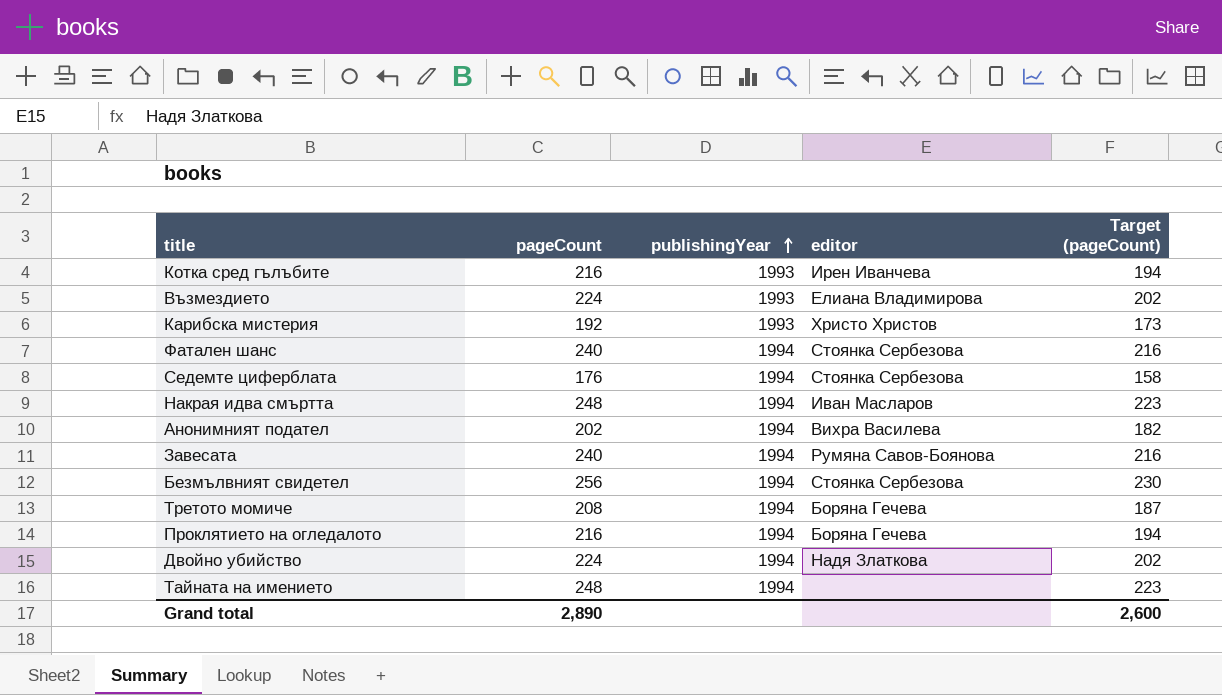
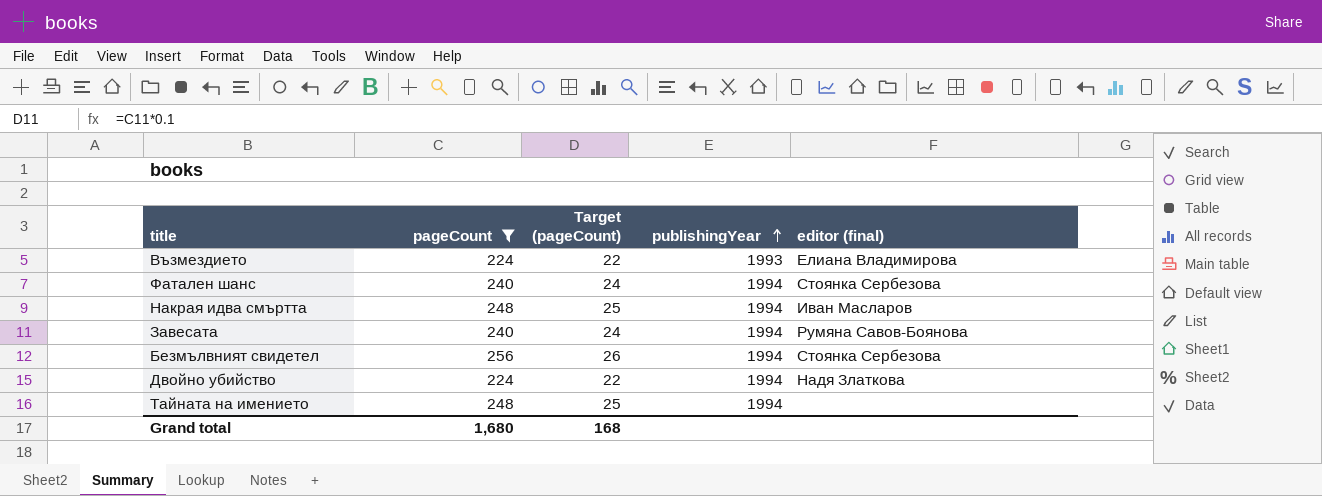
filter: none -> pageCount >= 224
column Target (pageCount) | formula: [pageCount] * 0.9 -> [pageCount] * 0.1
column Target (pageCount) | position: 5 -> 3
column name: editor -> editor (final)
Grand total | pageCount: 2,890 -> 1,680
Grand total | Target (pageCount): 2,600 -> 168

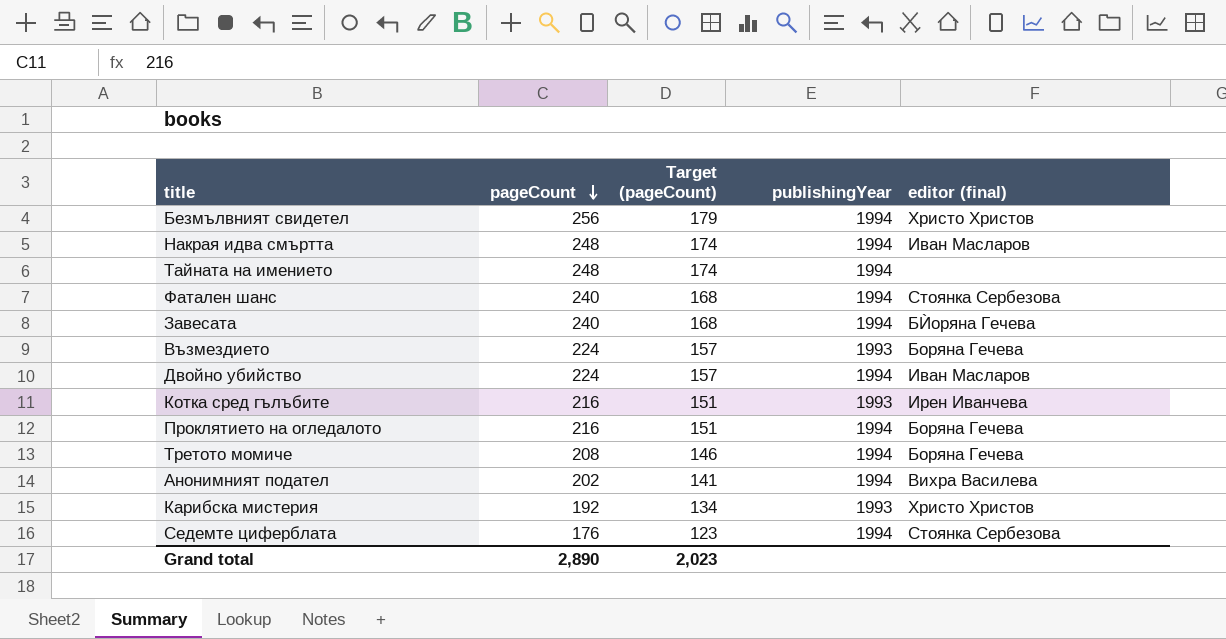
filter: pageCount >= 224 -> none
row order: publishingYear ascending -> pageCount descending
column Target (pageCount) | formula: [pageCount] * 0.1 -> [pageCount] * 0.7
Безмълвният свидетел | editor (final): Стоянка Сербезова -> Христо Христов
Завесата | editor (final): Румяна Савов-Боянова -> БЍоряна Гечева
Възмездието | editor (final): Елиана Владимирова -> Боряна Гечева
Двойно убийство | editor (final): Надя Златкова -> Иван Масларов
Grand total | pageCount: 1,680 -> 2,890
Grand total | Target (pageCount): 168 -> 2,023

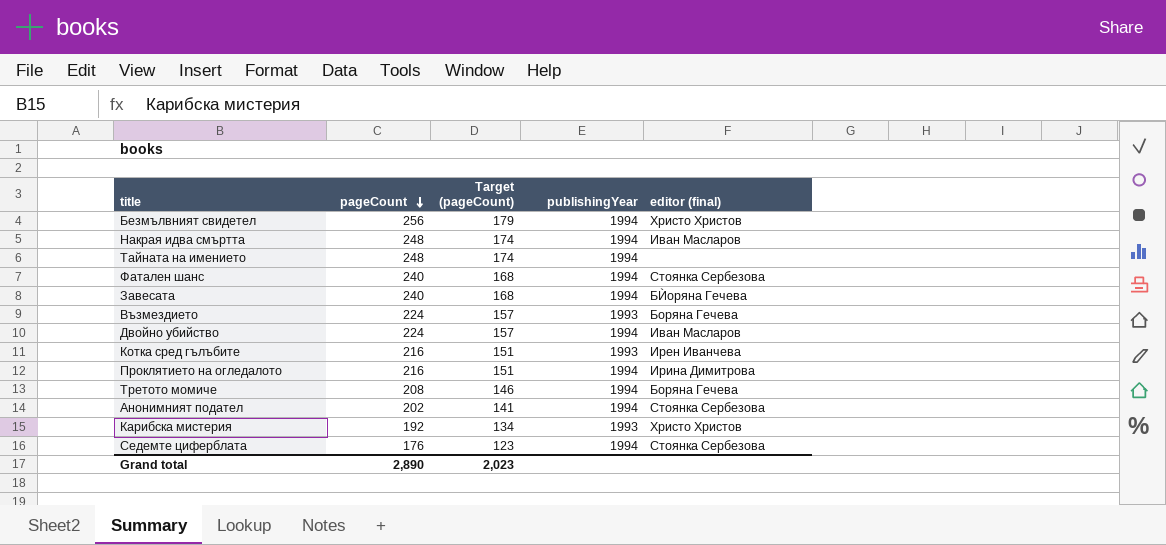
Проклятието на огледалото | editor (final): Боряна Гечева -> Ирина Димитрова
Анонимният подател | editor (final): Вихра Василева -> Стоянка Сербезова

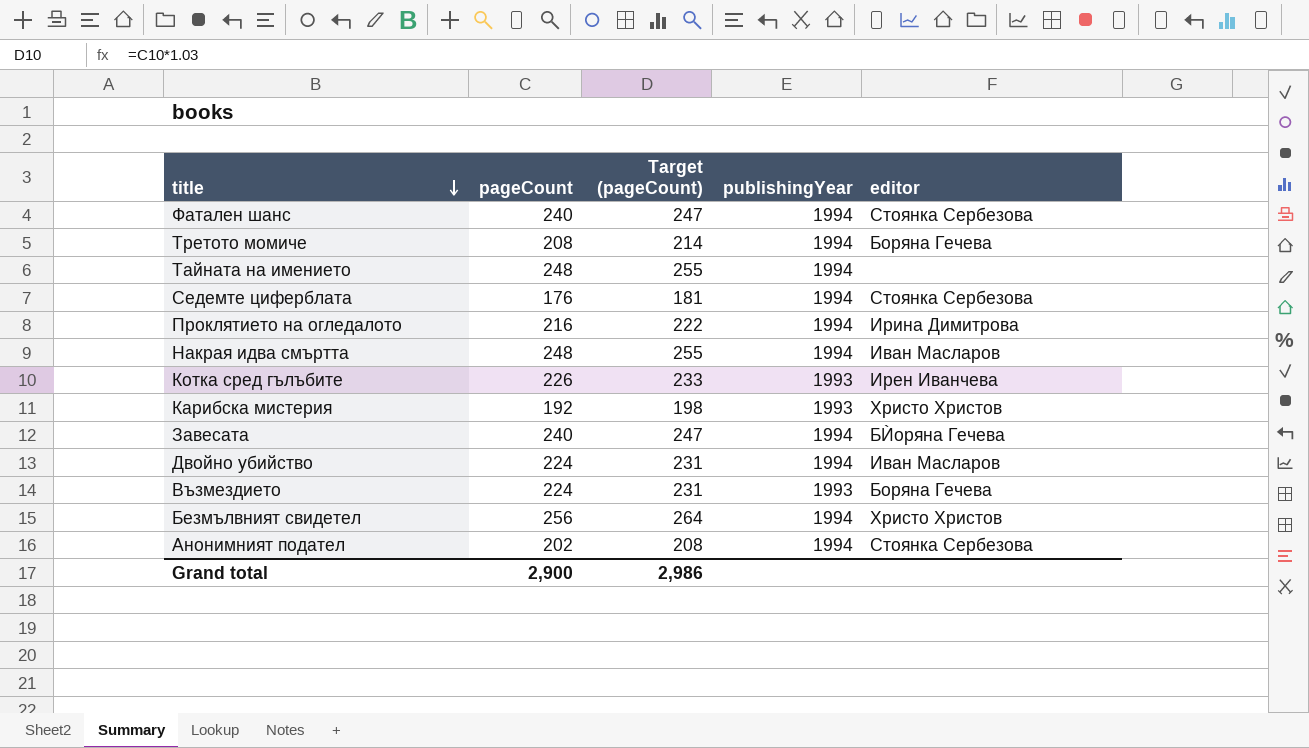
row order: pageCount descending -> title descending
column Target (pageCount) | formula: [pageCount] * 0.7 -> [pageCount] * 1.03
column name: editor (final) -> editor
Котка сред гълъбите | pageCount: 216 -> 226
Grand total | pageCount: 2,890 -> 2,900
Grand total | Target (pageCount): 2,023 -> 2,986

